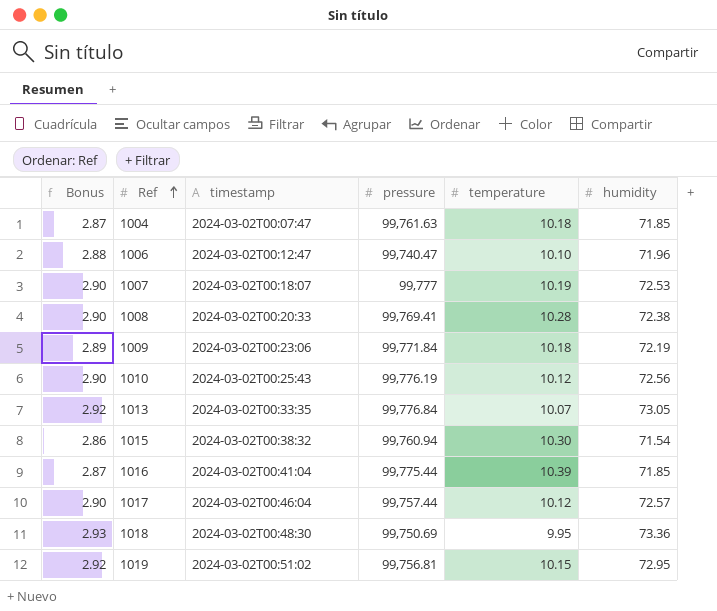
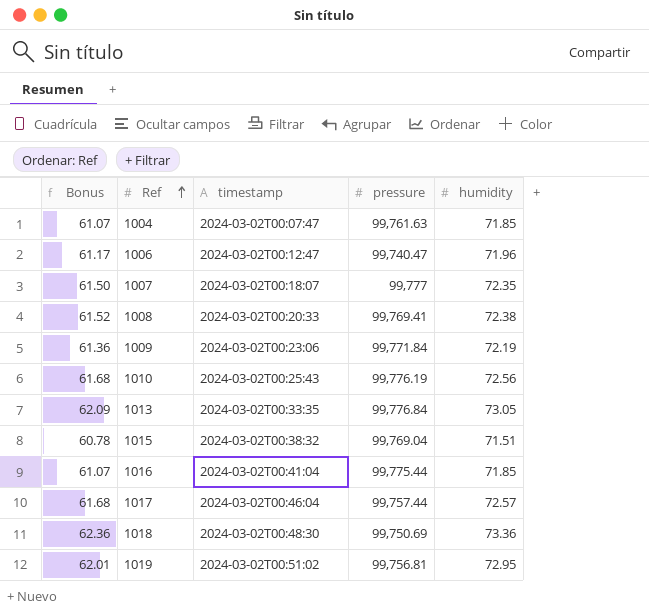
column temperature | position: 5 -> none
column Bonus | formula: [humidity] * 0.04 -> [humidity] * 0.85
1007 | humidity: 72.53 -> 72.35
1015 | pressure: 99,760.94 -> 99,769.04
1015 | humidity: 71.54 -> 71.51

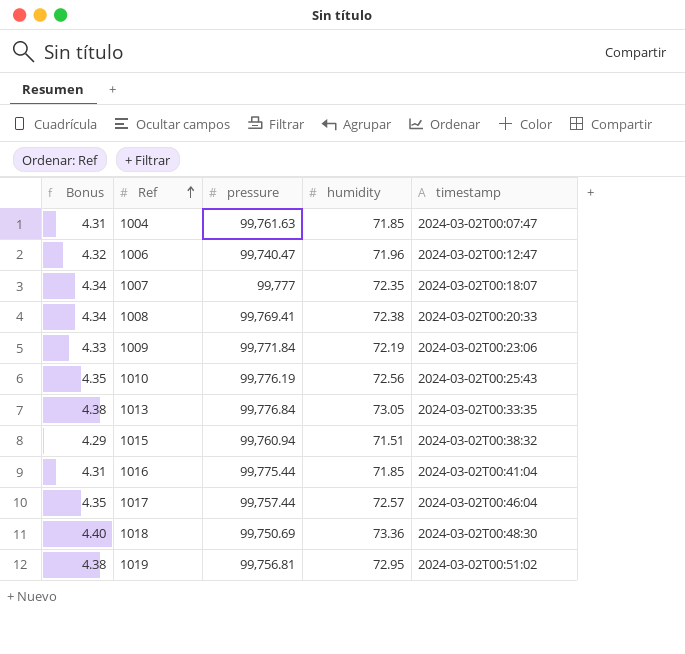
column Bonus | formula: [humidity] * 0.85 -> [humidity] * 0.06
column timestamp | position: 3 -> 5
1015 | pressure: 99,769.04 -> 99,760.94

